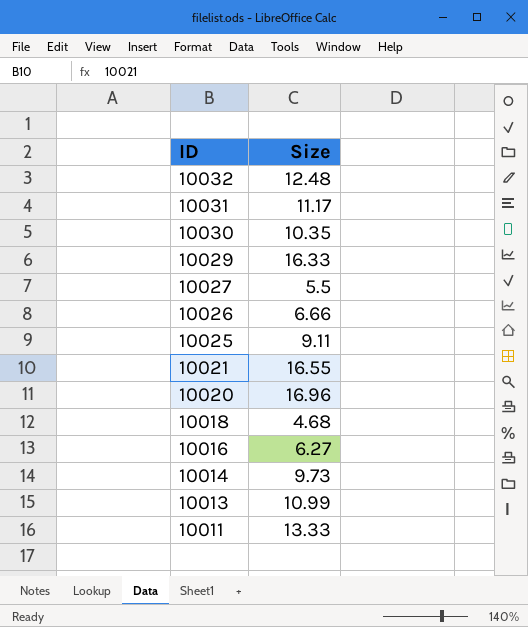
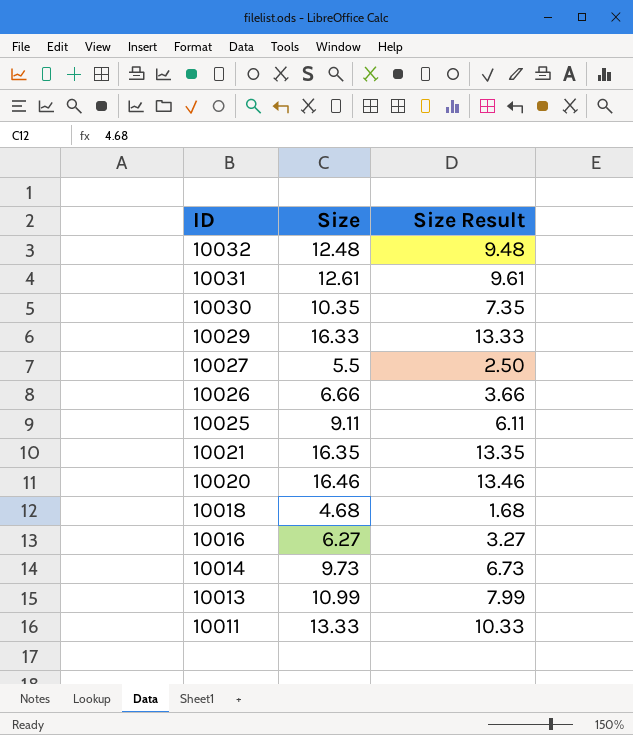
column Size Result | formula: none -> [Size] - 3
10031 | Size: 11.17 -> 12.61
10021 | Size: 16.55 -> 16.35
10020 | Size: 16.96 -> 16.46

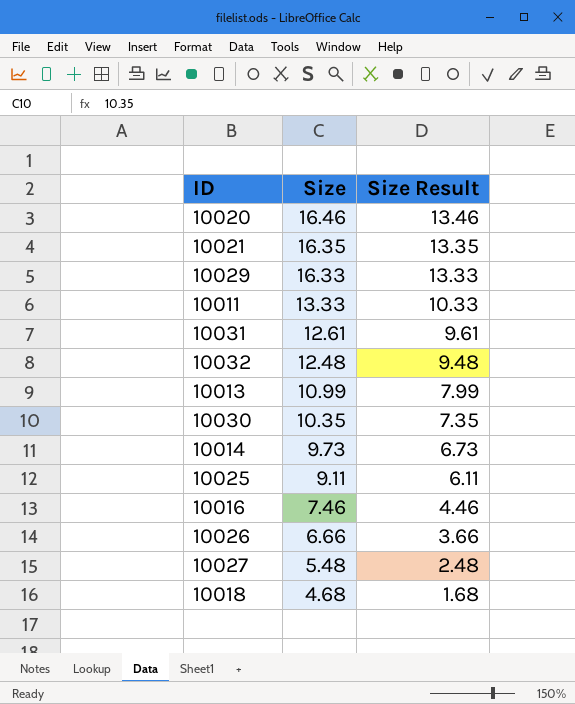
row order: ID descending -> Size descending
10016 | Size: 6.27 -> 7.46
10016 | Size Result: 3.27 -> 4.46
10027 | Size: 5.5 -> 5.48
10027 | Size Result: 2.50 -> 2.48

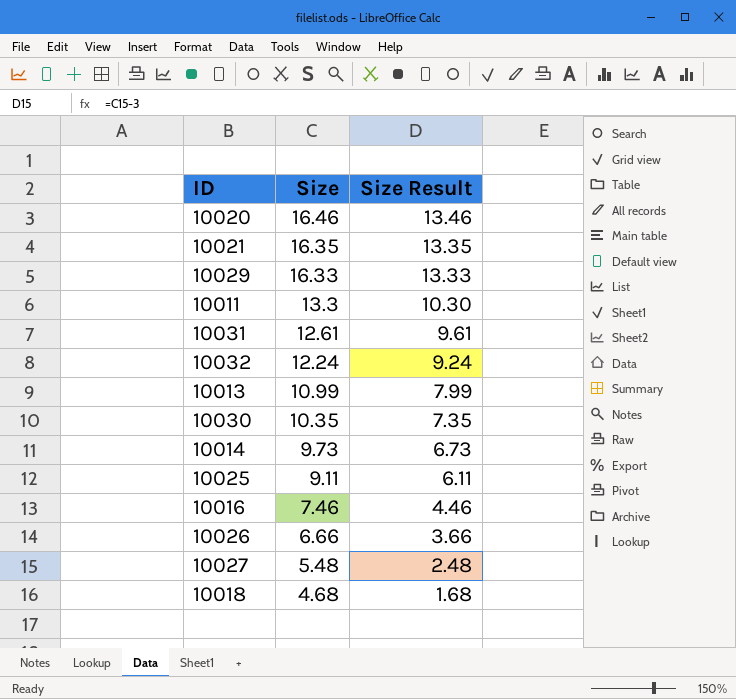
10011 | Size: 13.33 -> 13.3
10011 | Size Result: 10.33 -> 10.30
10032 | Size: 12.48 -> 12.24
10032 | Size Result: 9.48 -> 9.24

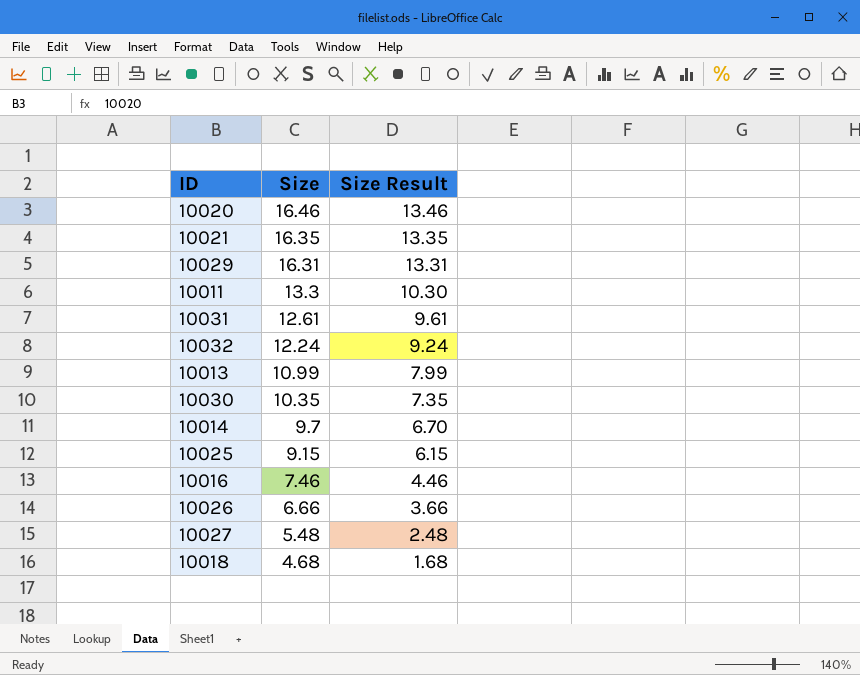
10029 | Size: 16.33 -> 16.31
10029 | Size Result: 13.33 -> 13.31
10014 | Size: 9.73 -> 9.7
10014 | Size Result: 6.73 -> 6.70
10025 | Size: 9.11 -> 9.15
10025 | Size Result: 6.11 -> 6.15

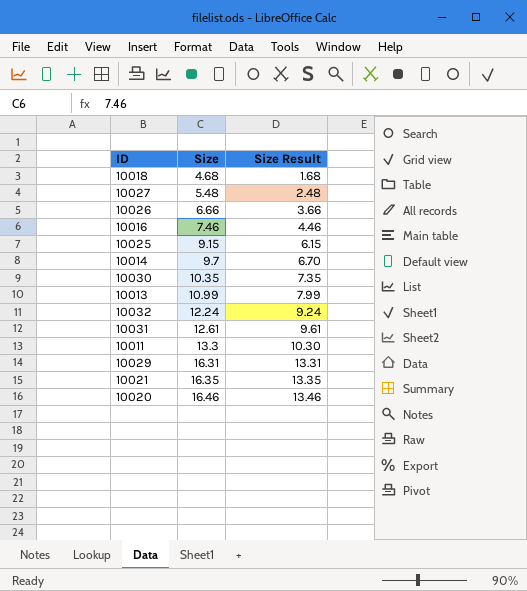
row order: Size descending -> Size ascending

